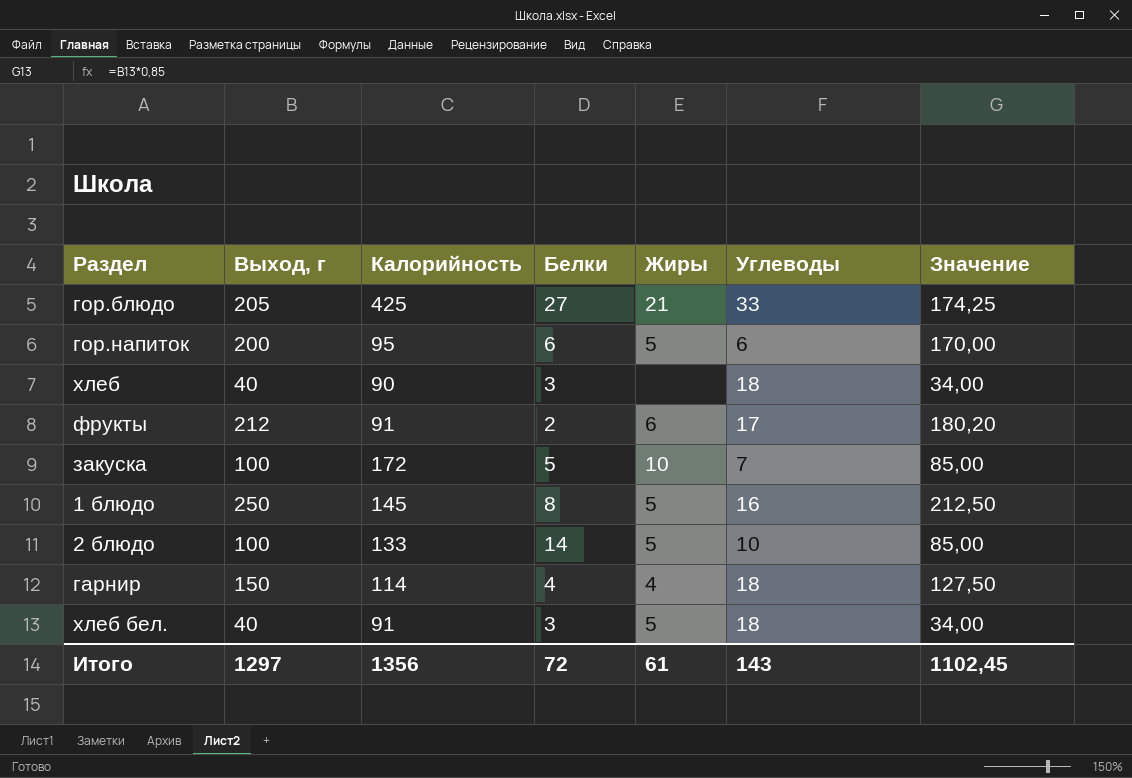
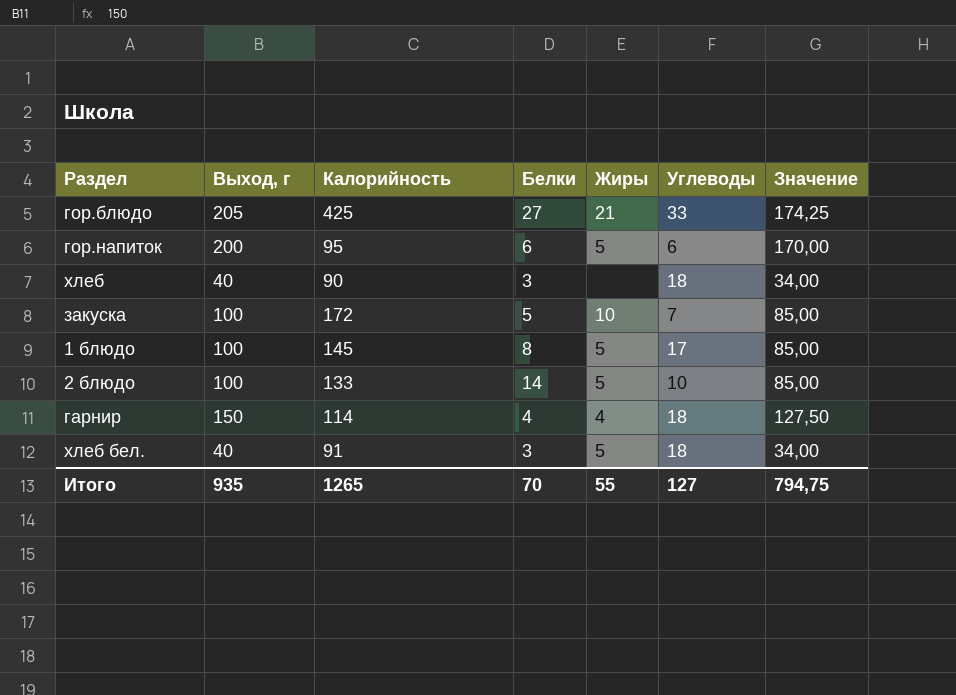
row фрукты: 212 | 91 | 2 | 6 | 17 | 180,20 -> none
1 блюдо | Выход, г: 250 -> 100
1 блюдо | Углеводы: 16 -> 17
1 блюдо | Значение: 212,50 -> 85,00
Итого | Выход, г: 1297 -> 935
Итого | Калорийность: 1356 -> 1265
Итого | Белки: 72 -> 70
Итого | Жиры: 61 -> 55
Итого | Углеводы: 143 -> 127
Итого | Значение: 1102,45 -> 794,75

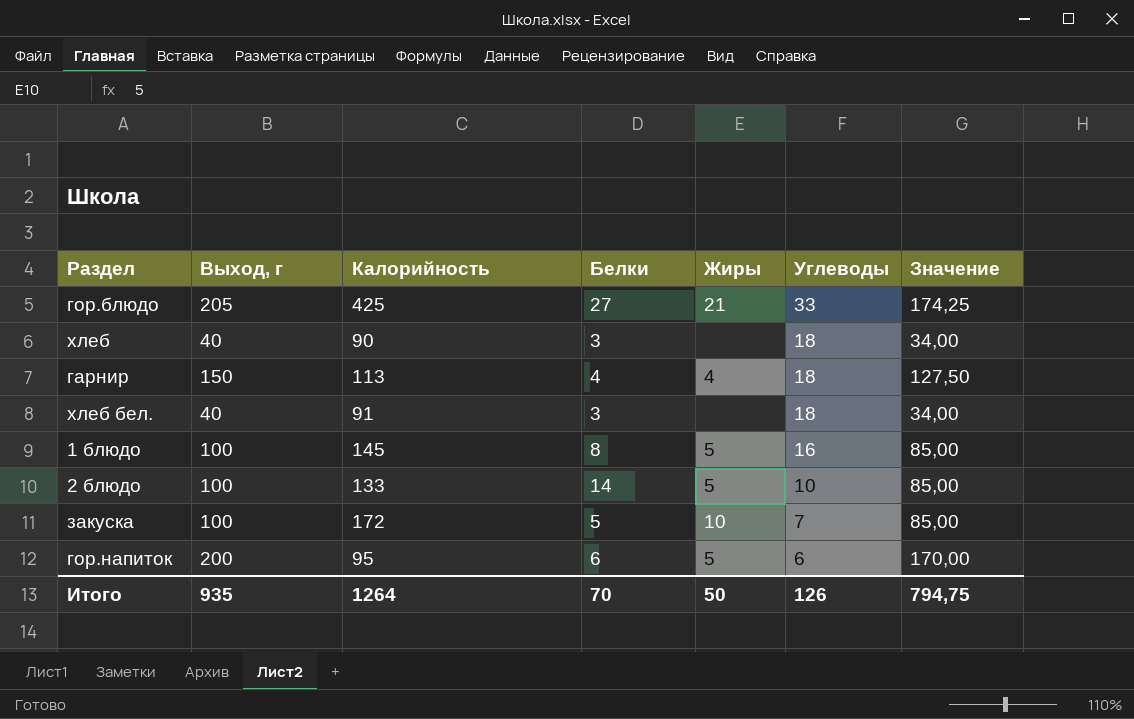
row order: none -> Углеводы descending
гарнир | Калорийность: 114 -> 113
хлеб бел. | Жиры: 5 -> none
1 блюдо | Углеводы: 17 -> 16
Итого | Калорийность: 1265 -> 1264
Итого | Жиры: 55 -> 50
Итого | Углеводы: 127 -> 126

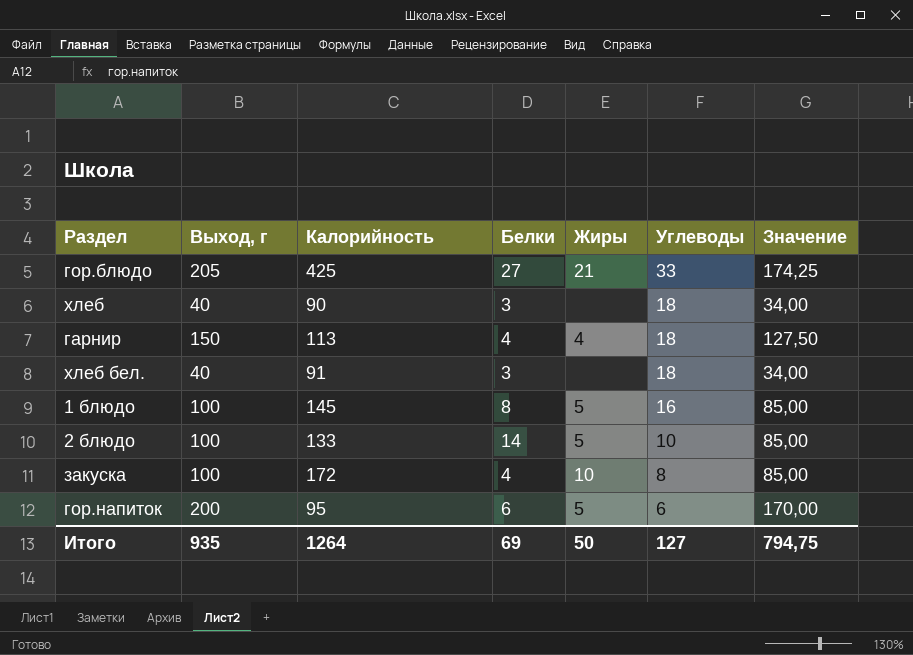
закуска | Белки: 5 -> 4
закуска | Углеводы: 7 -> 8
Итого | Белки: 70 -> 69
Итого | Углеводы: 126 -> 127

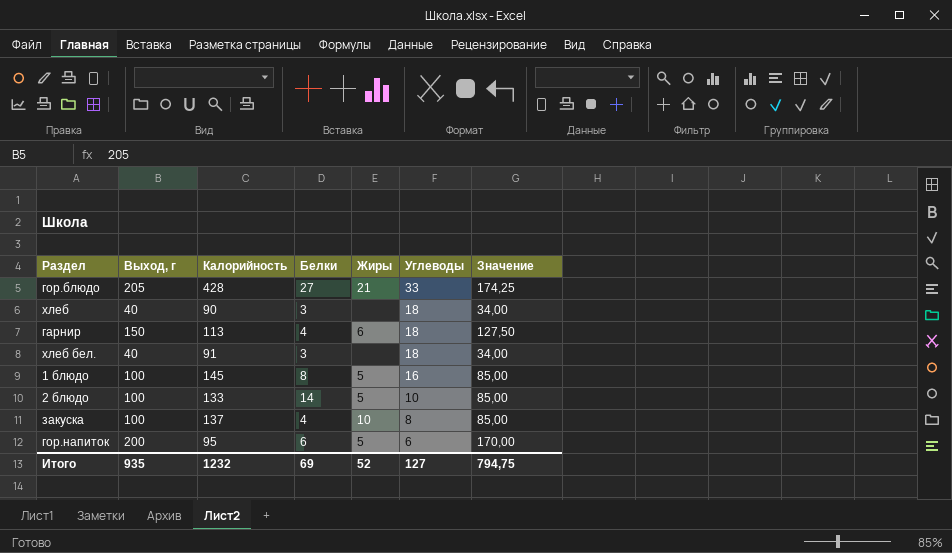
гор.блюдо | Калорийность: 425 -> 428
гарнир | Жиры: 4 -> 6
закуска | Калорийность: 172 -> 137
Итого | Калорийность: 1264 -> 1232
Итого | Жиры: 50 -> 52

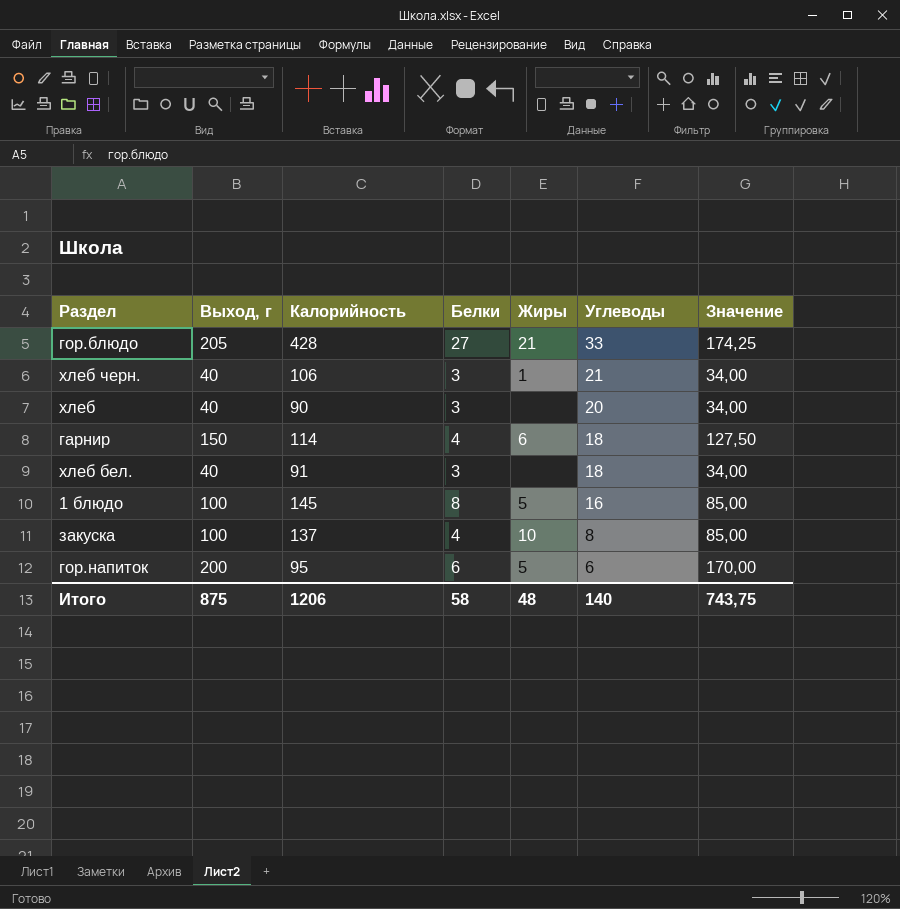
row 2 блюдо: 100 | 133 | 14 | 5 | 10 | 85,00 -> none
row хлеб черн.: none -> 40 | 106 | 3 | 1 | 21 | 34,00
хлеб | Углеводы: 18 -> 20
гарнир | Калорийность: 113 -> 114
Итого | Выход, г: 935 -> 875
Итого | Калорийность: 1232 -> 1206
Итого | Белки: 69 -> 58
Итого | Жиры: 52 -> 48
Итого | Углеводы: 127 -> 140
Итого | Значение: 794,75 -> 743,75

